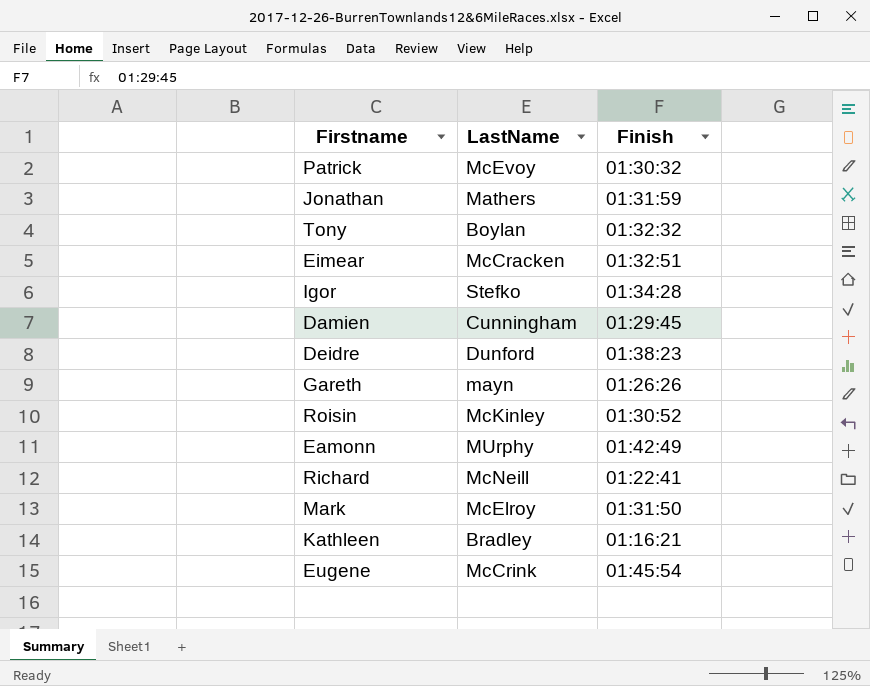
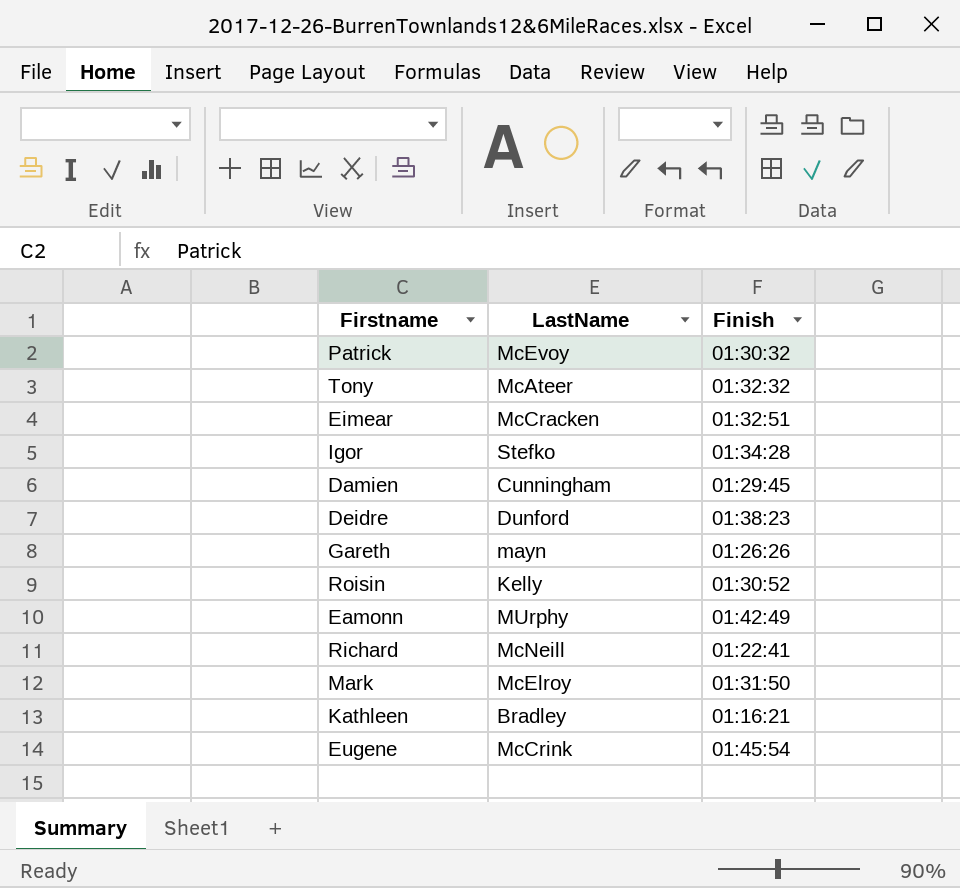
row Jonathan: Mathers | 01:31:59 -> none
Tony | LastName: Boylan -> McAteer
Roisin | LastName: McKinley -> Kelly

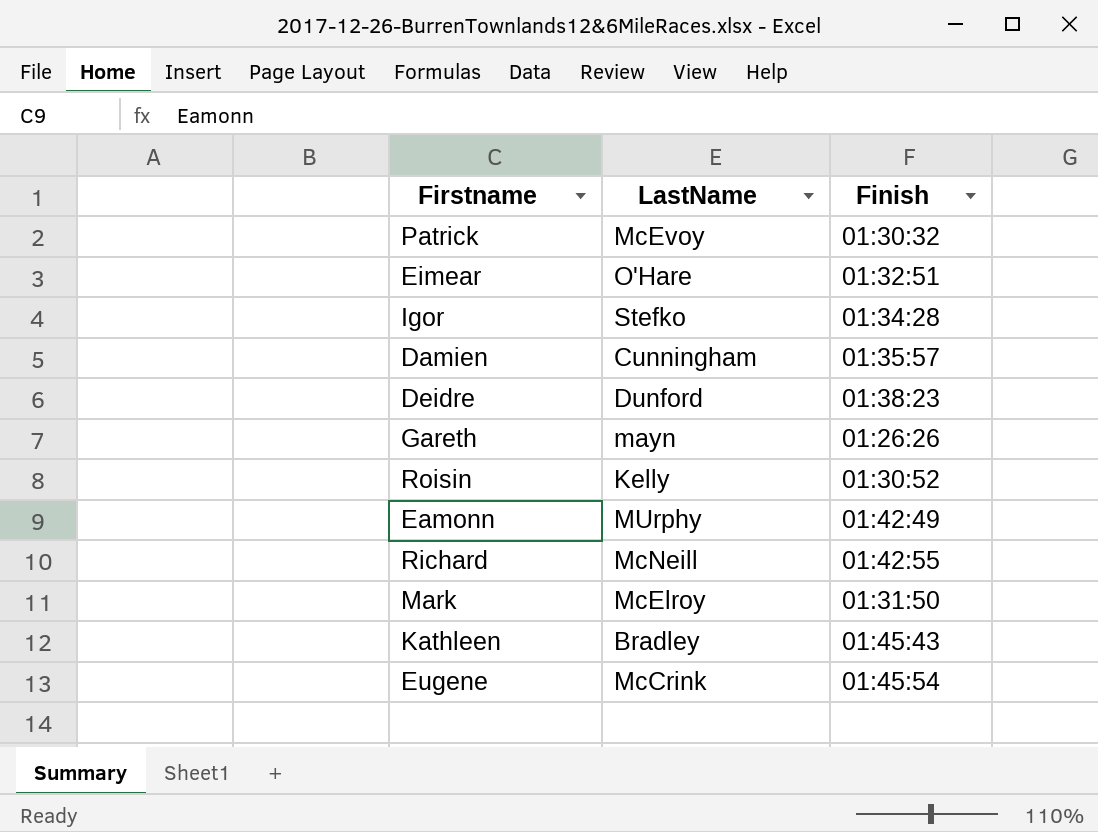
row Tony: McAteer | 01:32:32 -> none
Eimear | LastName: McCracken -> O'Hare
Damien | Finish: 01:29:45 -> 01:35:57
Richard | Finish: 01:22:41 -> 01:42:55
Kathleen | Finish: 01:16:21 -> 01:45:43

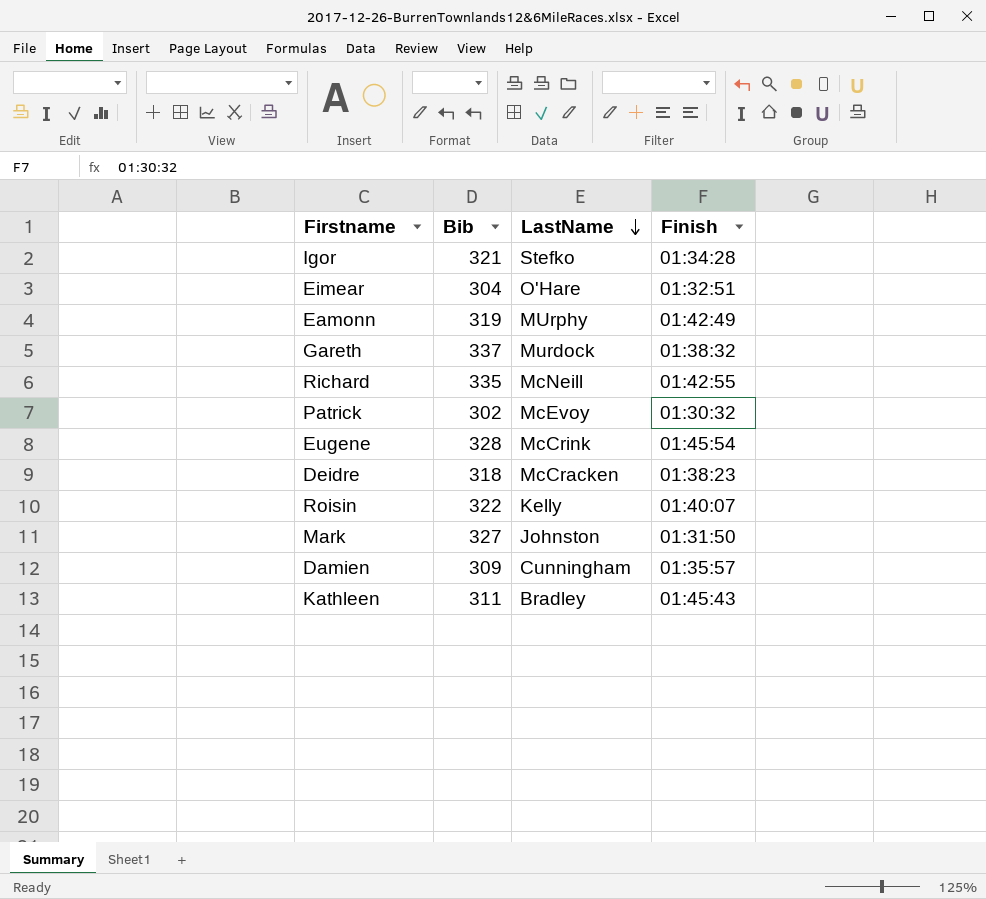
row order: none -> LastName descending
column Bib | position: none -> 2
Gareth | LastName: mayn -> Murdock
Gareth | Finish: 01:26:26 -> 01:38:32
Deidre | LastName: Dunford -> McCracken
Roisin | Finish: 01:30:52 -> 01:40:07
Mark | LastName: McElroy -> Johnston

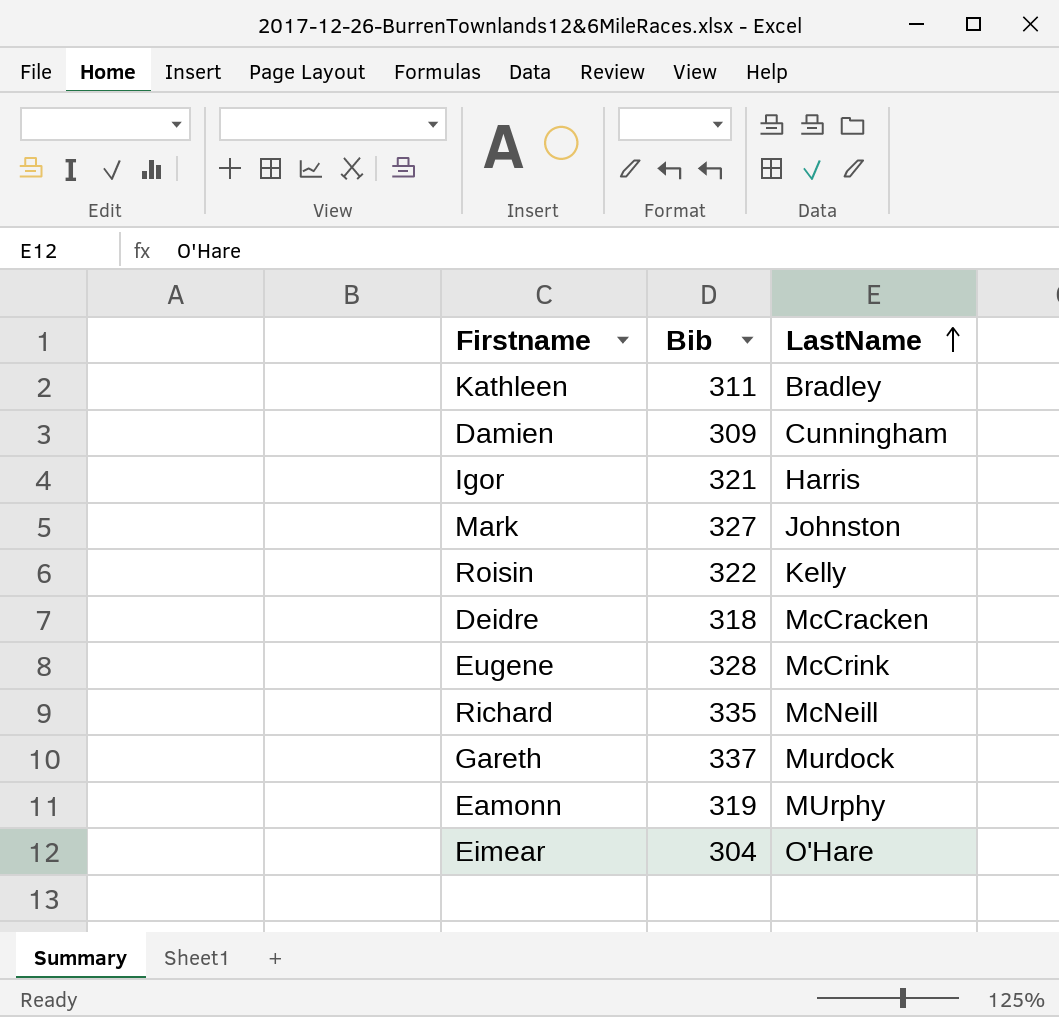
row order: LastName descending -> LastName ascending
column Finish | position: 4 -> none
row Patrick: 302 | McEvoy | 01:30:32 -> none
Igor | LastName: Stefko -> Harris

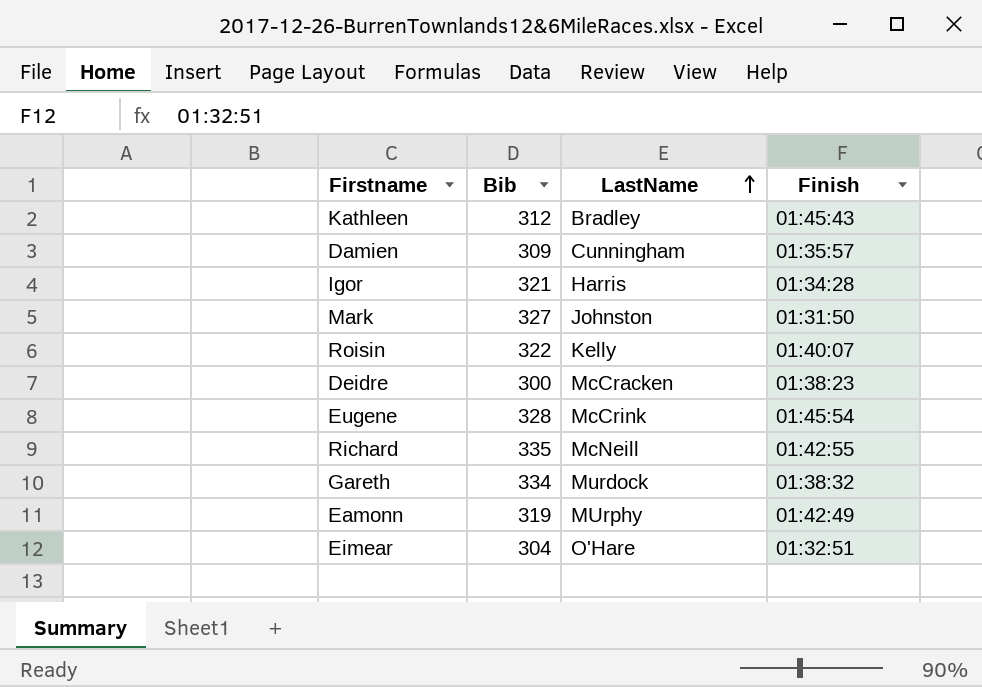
column Finish | position: none -> 4
Kathleen | Bib: 311 -> 312
Deidre | Bib: 318 -> 300
Gareth | Bib: 337 -> 334

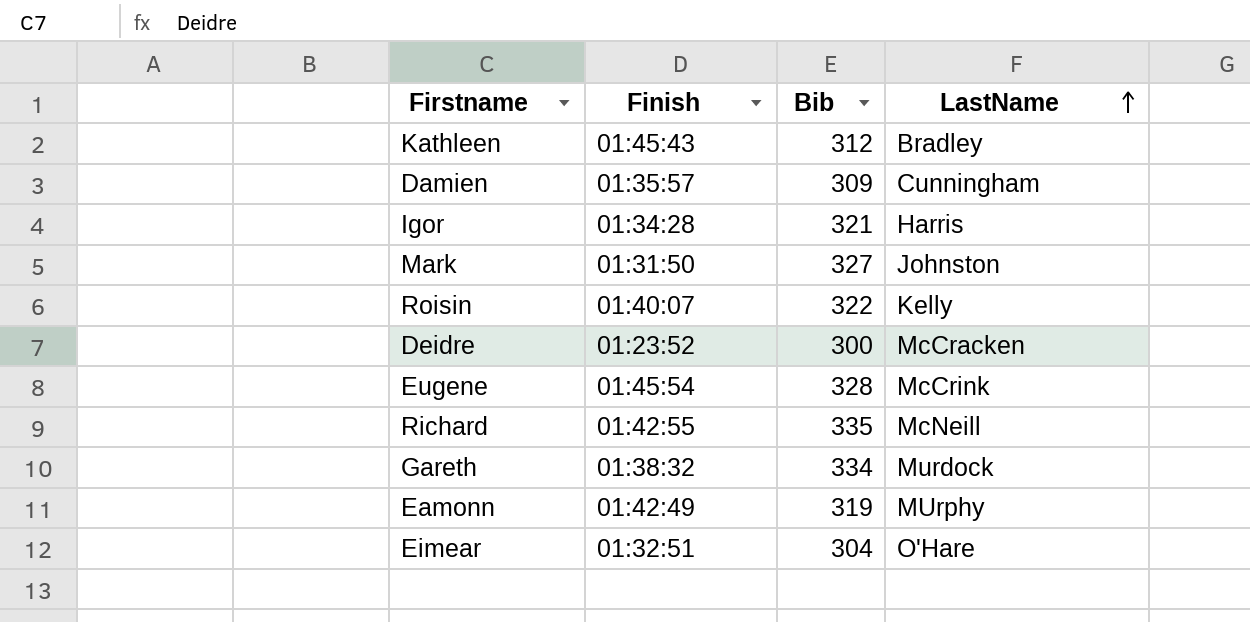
column Finish | position: 4 -> 2
Deidre | Finish: 01:38:23 -> 01:23:52

